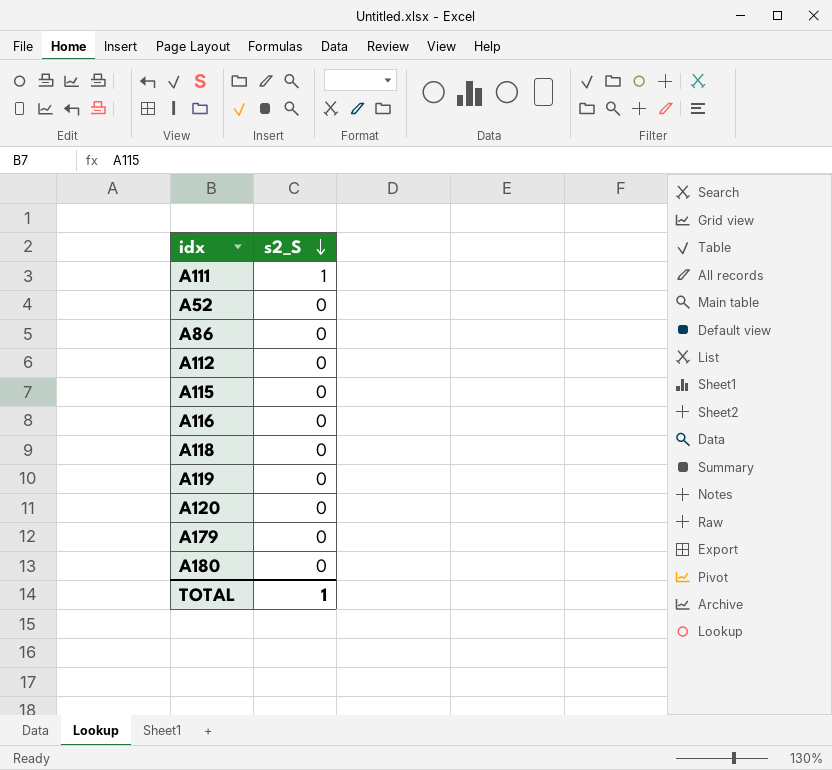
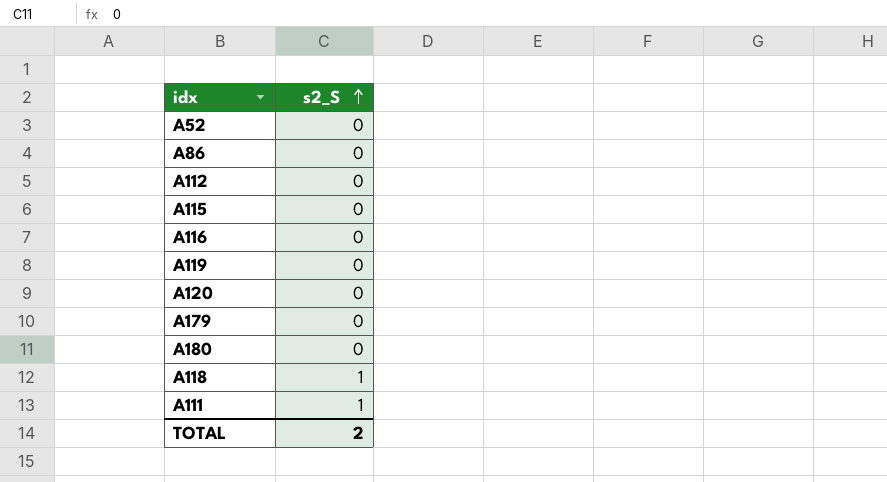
row order: s2_S descending -> s2_S ascending
A118 | s2_S: 0 -> 1
TOTAL | s2_S: 1 -> 2

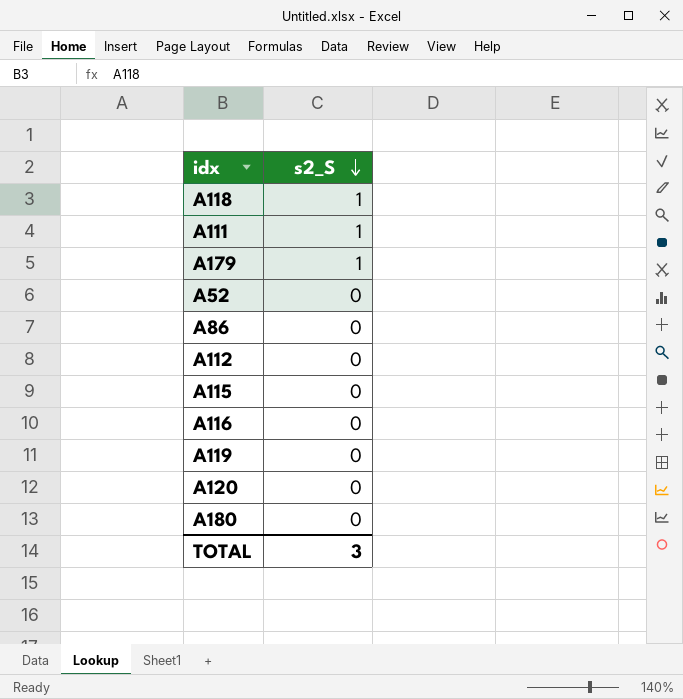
row order: s2_S ascending -> s2_S descending
A179 | s2_S: 0 -> 1
TOTAL | s2_S: 2 -> 3

